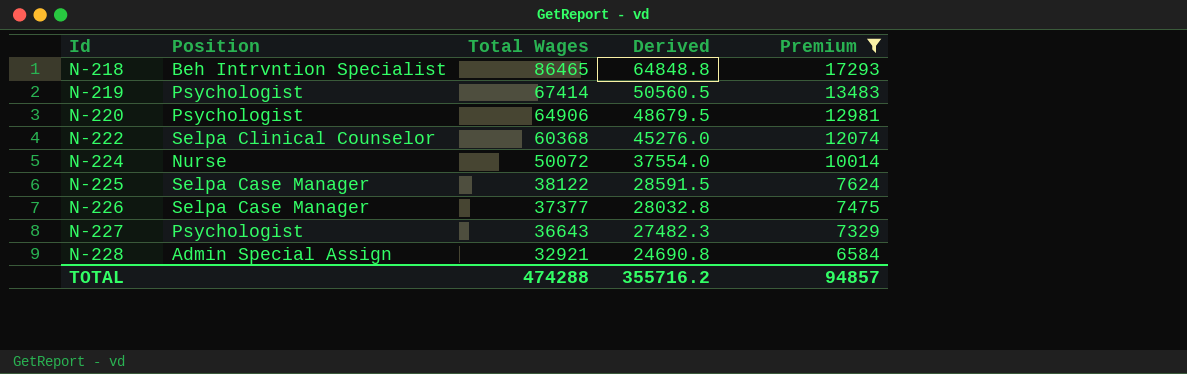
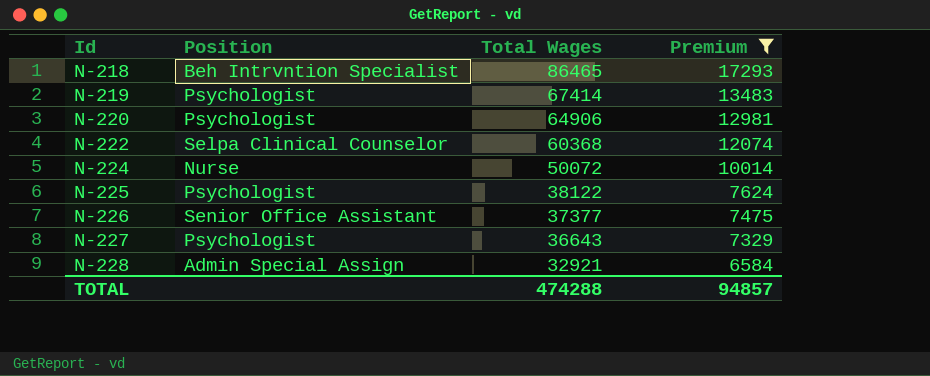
column Derived | formula: [Total Wages] * 0.75 -> none
N-225 | Position: Selpa Case Manager -> Psychologist
N-226 | Position: Selpa Case Manager -> Senior Office Assistant

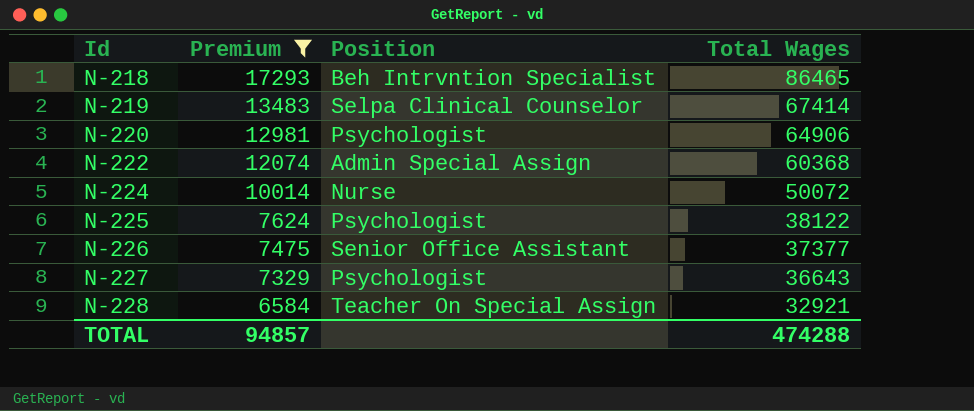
column Premium | position: 4 -> 2
N-219 | Position: Psychologist -> Selpa Clinical Counselor
N-222 | Position: Selpa Clinical Counselor -> Admin Special Assign
N-228 | Position: Admin Special Assign -> Teacher On Special Assign

